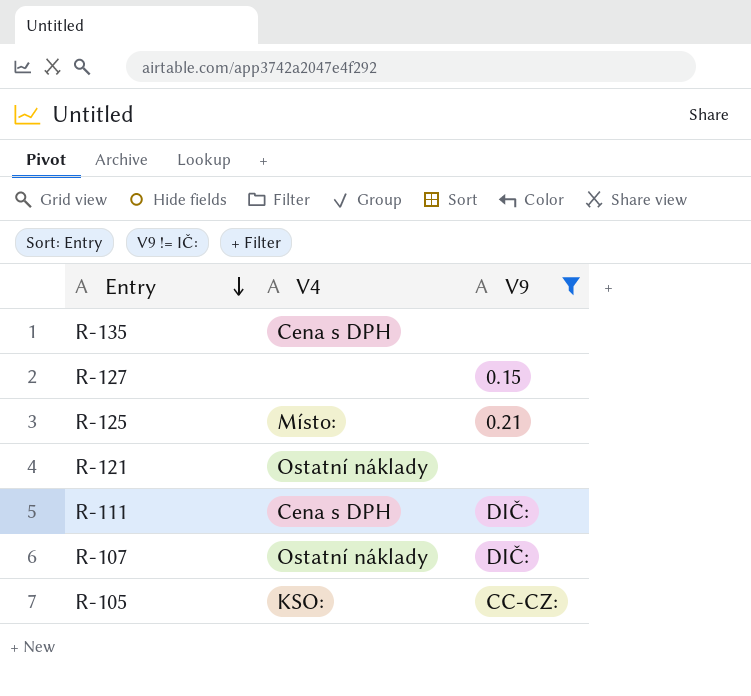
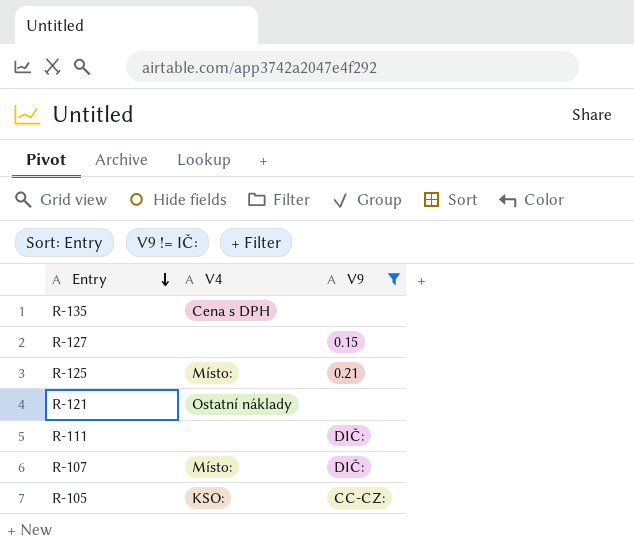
R-111 | V4: Cena s DPH -> none
R-107 | V4: Ostatní náklady -> Místo:

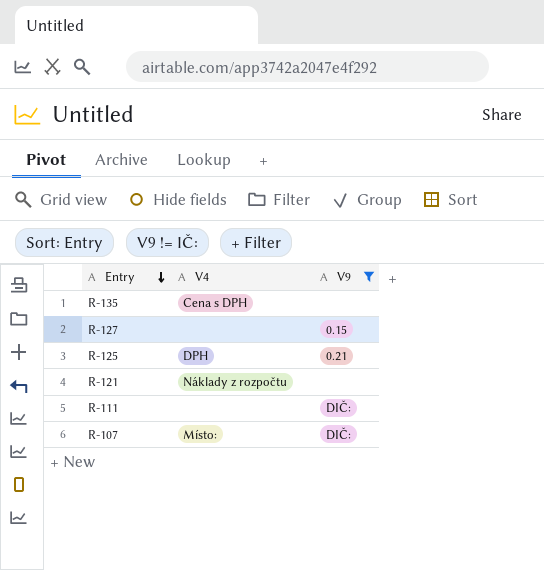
row R-105: KSO: | CC-CZ: -> none
R-125 | V4: Místo: -> DPH
R-121 | V4: Ostatní náklady -> Náklady z rozpočtu

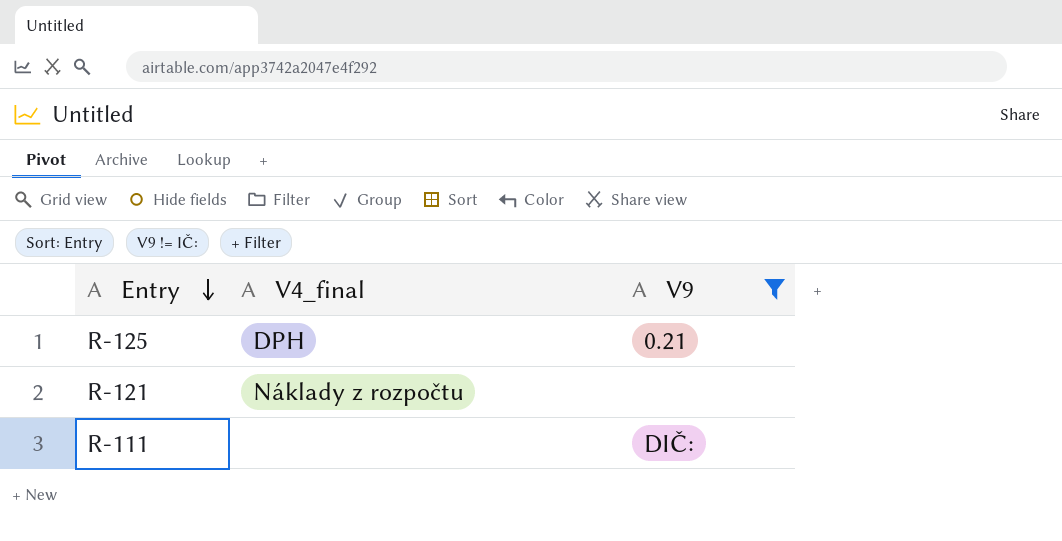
column name: V4 -> V4_final
row R-135: Cena s DPH | none -> none
row R-127: none | 0.15 -> none
row R-107: Místo: | DIČ: -> none

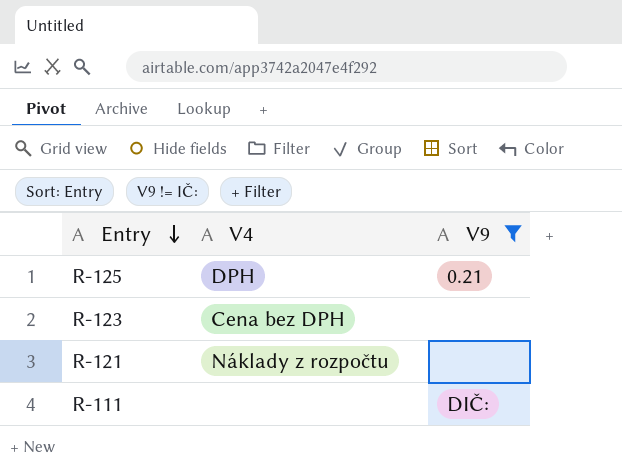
column name: V4_final -> V4
row R-123: none -> Cena bez DPH | none

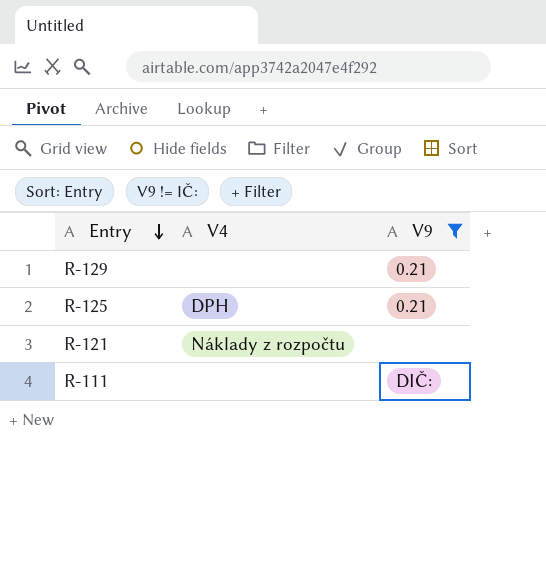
row R-123: Cena bez DPH | none -> none
row R-129: none -> none | 0.21

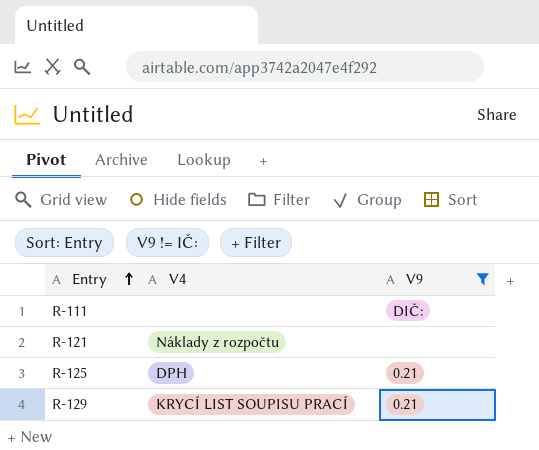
row order: Entry descending -> Entry ascending
R-129 | V4: none -> KRYCÍ LIST SOUPISU PRACÍ

